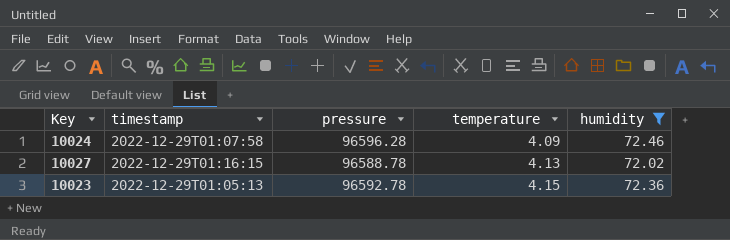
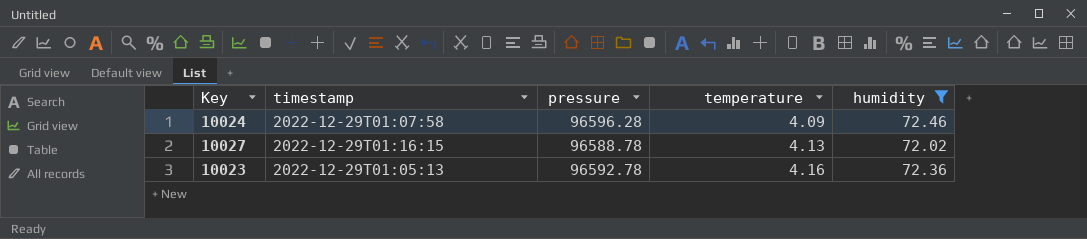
10023 | temperature: 4.15 -> 4.16

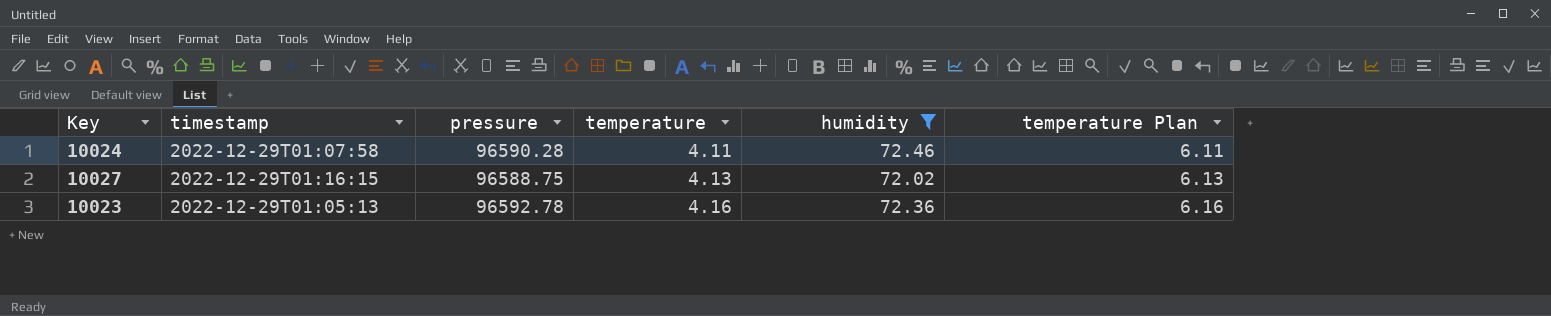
column temperature Plan | formula: none -> [temperature] + 2
10024 | pressure: 96596.28 -> 96590.28
10024 | temperature: 4.09 -> 4.11
10027 | pressure: 96588.78 -> 96588.75

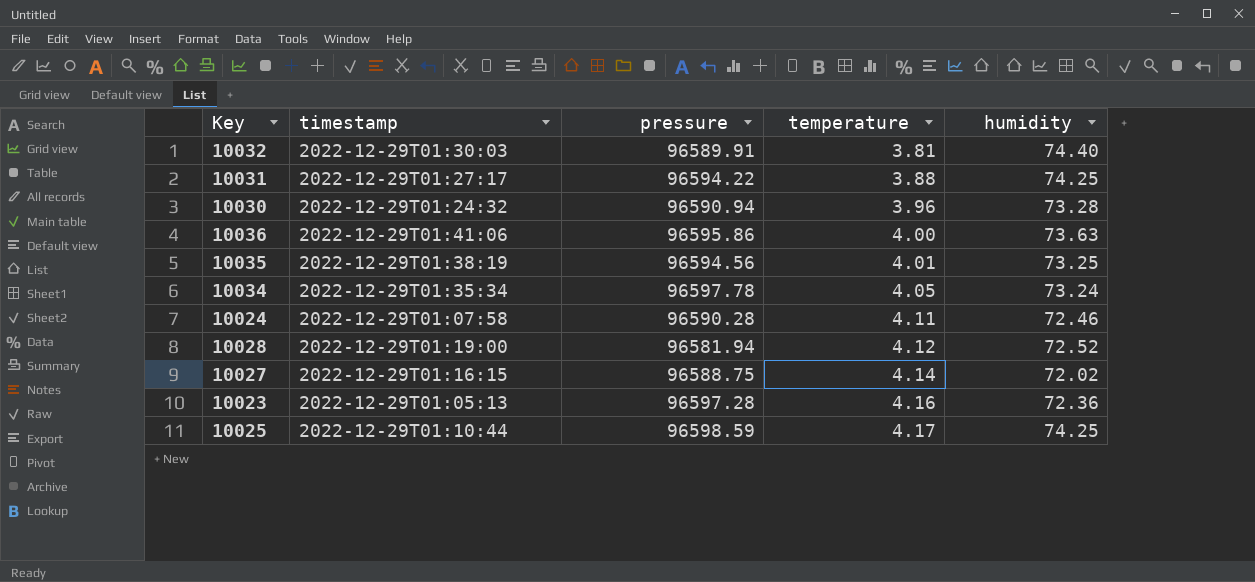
filter: humidity <= 72.46 -> none
column temperature Plan | formula: [temperature] + 2 -> none
10027 | temperature: 4.13 -> 4.14
10023 | pressure: 96592.78 -> 96597.28

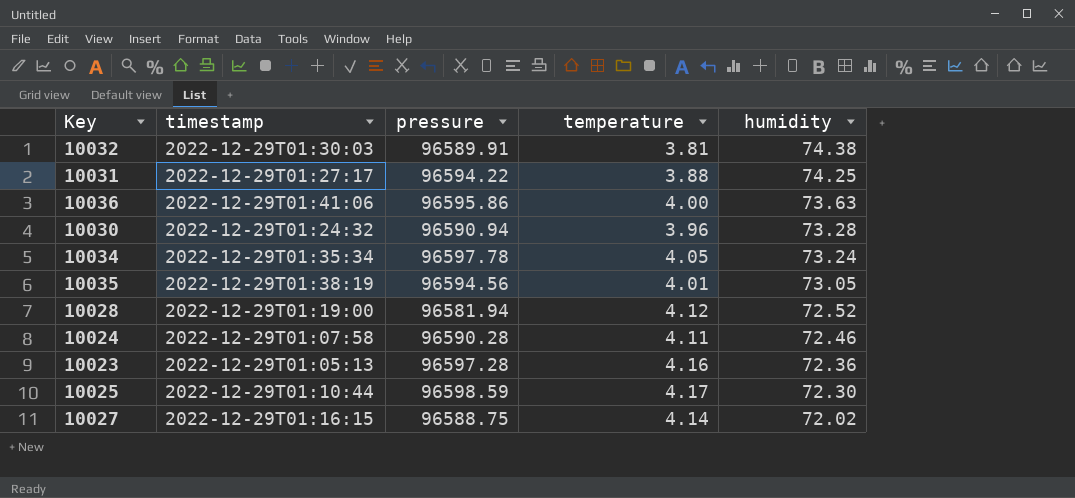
row order: temperature ascending -> humidity descending
10032 | humidity: 74.40 -> 74.38
10035 | humidity: 73.25 -> 73.05
10025 | humidity: 74.25 -> 72.30

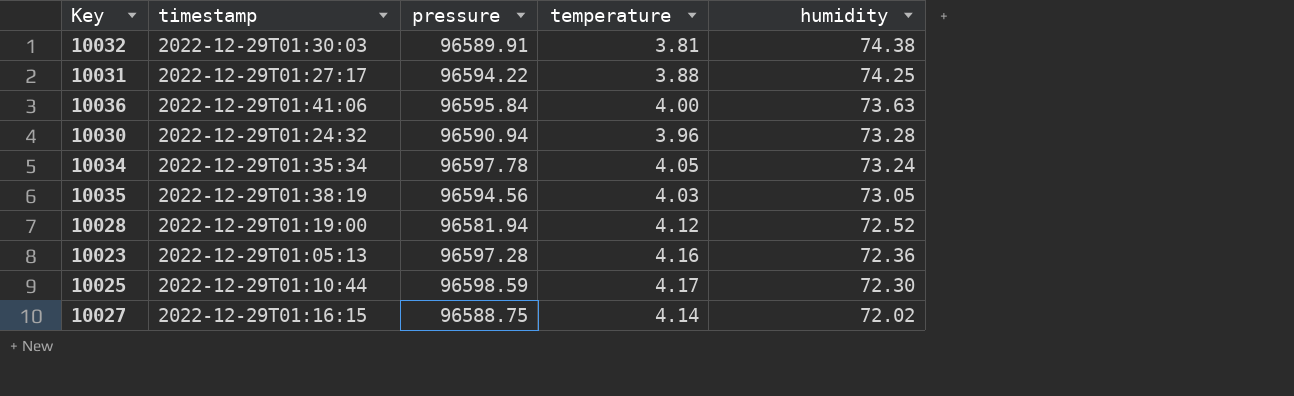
row 10024: 2022-12-29T01:07:58 | 96590.28 | 4.11 | 72.46 -> none
10036 | pressure: 96595.86 -> 96595.84
10035 | temperature: 4.01 -> 4.03

